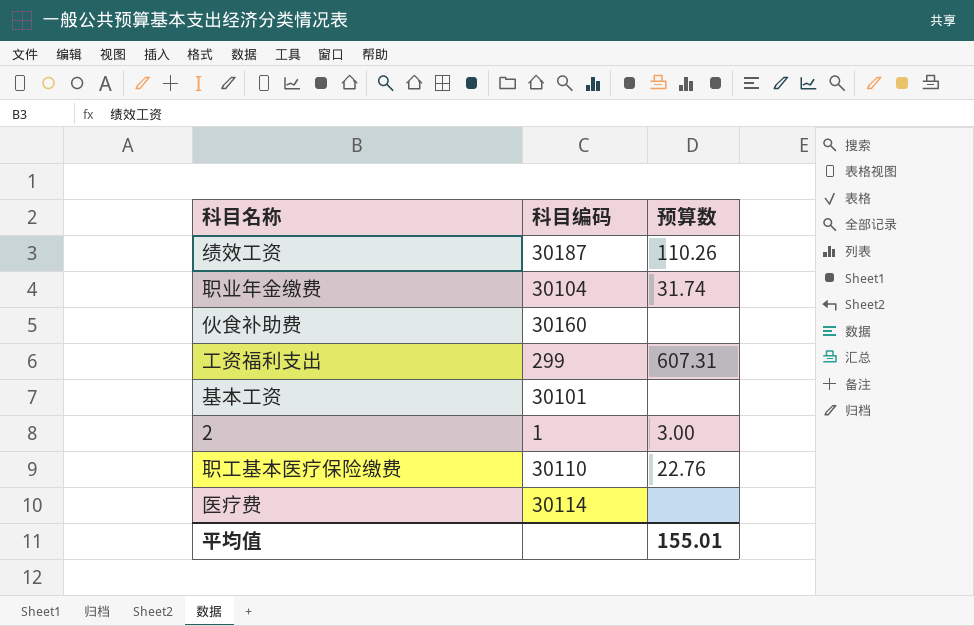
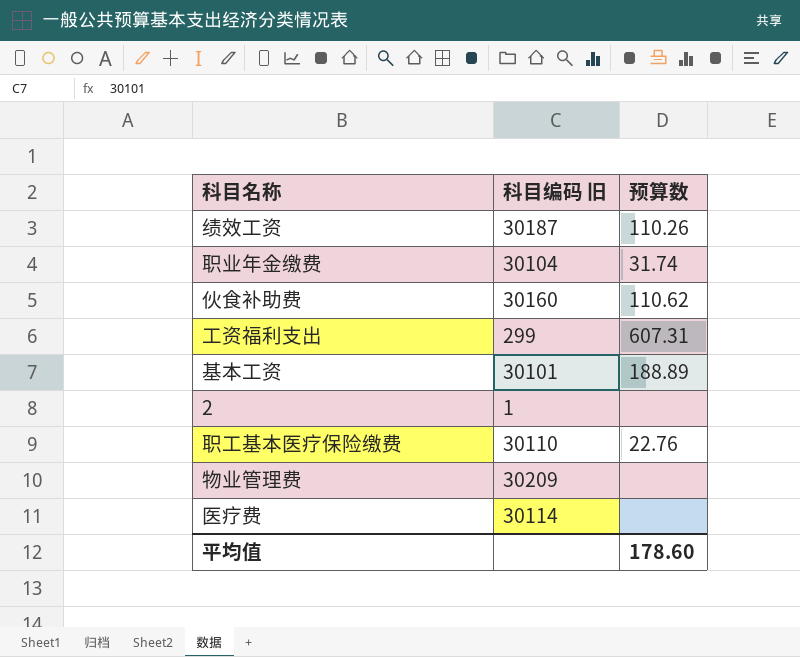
column name: 科目编码 -> 科目编码 旧
伙食补助费 | 预算数: none -> 110.62
基本工资 | 预算数: none -> 188.89
2 | 预算数: 3.00 -> none
row 物业管理费: none -> 30209 | none
平均值 | 预算数: 155.01 -> 178.60

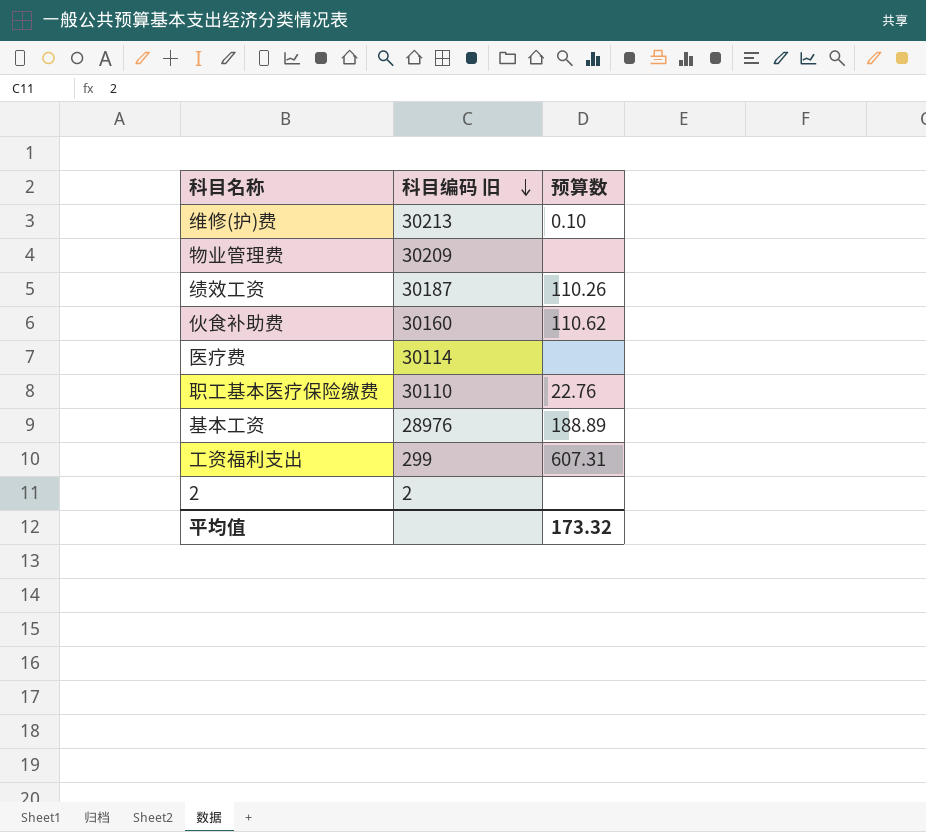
row order: none -> 科目编码 旧 descending
row 职业年金缴费: 30104 | 31.74 -> none
row 维修(护)费: none -> 30213 | 0.10
基本工资 | 科目编码 旧: 30101 -> 28976
2 | 科目编码 旧: 1 -> 2
平均值 | 预算数: 178.60 -> 173.32

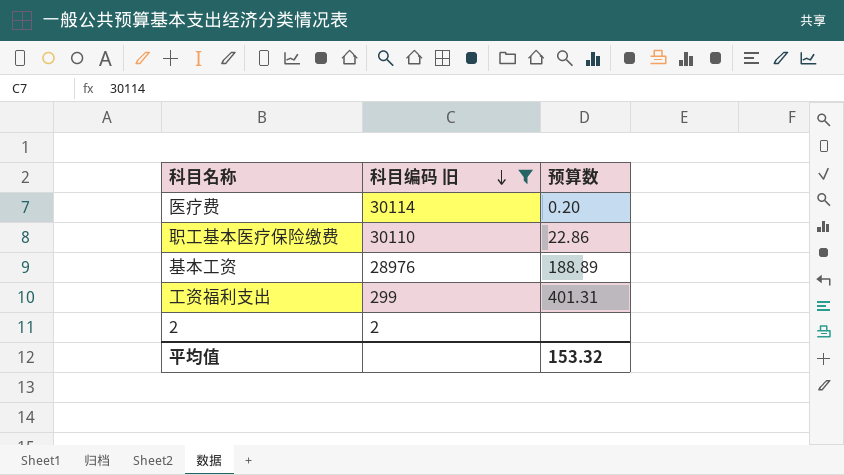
filter: none -> 科目编码 旧 <= 30114
医疗费 | 预算数: none -> 0.20
职工基本医疗保险缴费 | 预算数: 22.76 -> 22.86
工资福利支出 | 预算数: 607.31 -> 401.31
平均值 | 预算数: 173.32 -> 153.32

